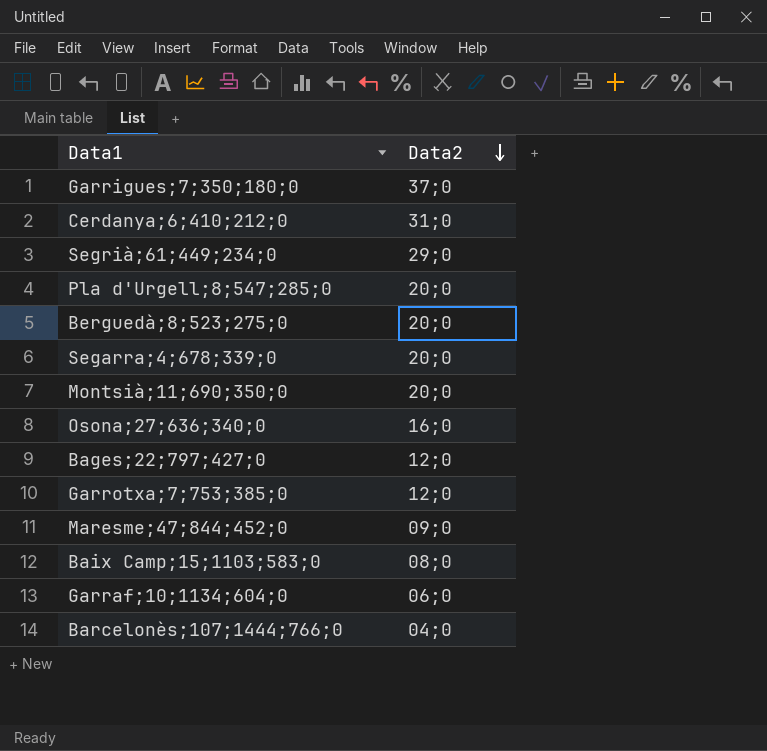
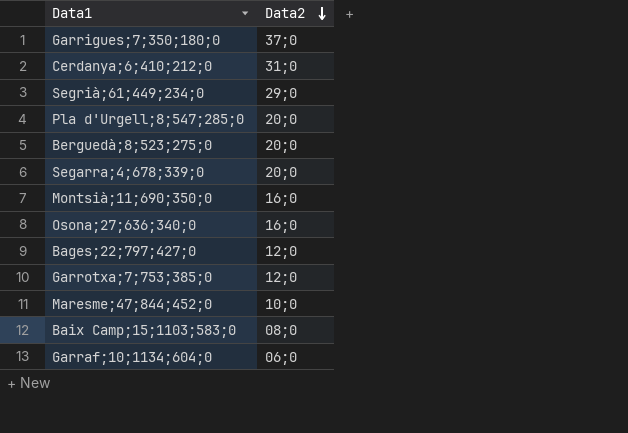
row Barcelonès;107;1444;766;0: 04;0 -> none
Montsià;11;690;350;0 | Data2: 20;0 -> 16;0
Maresme;47;844;452;0 | Data2: 09;0 -> 10;0

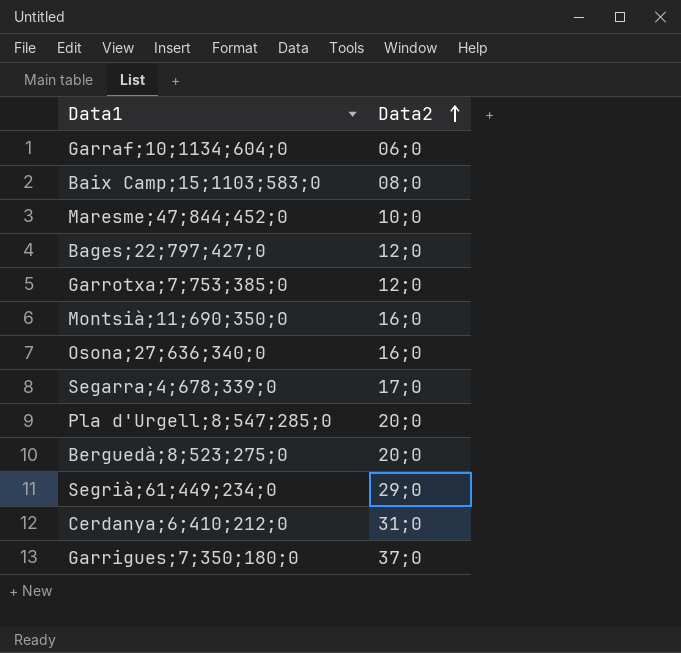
row order: Data2 descending -> Data2 ascending
Segarra;4;678;339;0 | Data2: 20;0 -> 17;0

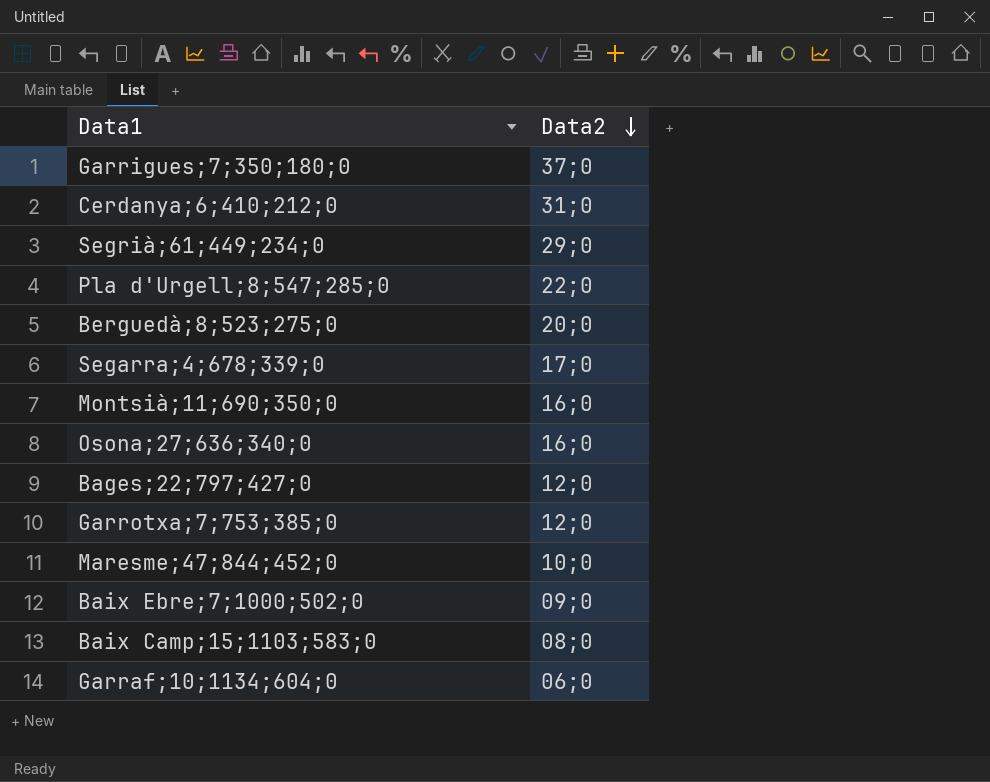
row order: Data2 ascending -> Data2 descending
Pla d'Urgell;8;547;285;0 | Data2: 20;0 -> 22;0
row Baix Ebre;7;1000;502;0: none -> 09;0

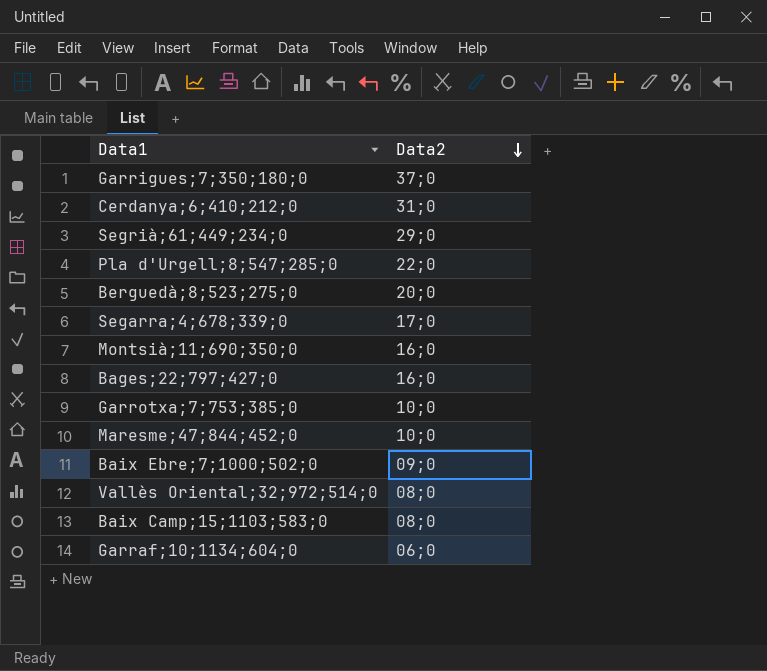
row Osona;27;636;340;0: 16;0 -> none
Bages;22;797;427;0 | Data2: 12;0 -> 16;0
Garrotxa;7;753;385;0 | Data2: 12;0 -> 10;0
row Vallès Oriental;32;972;514;0: none -> 08;0

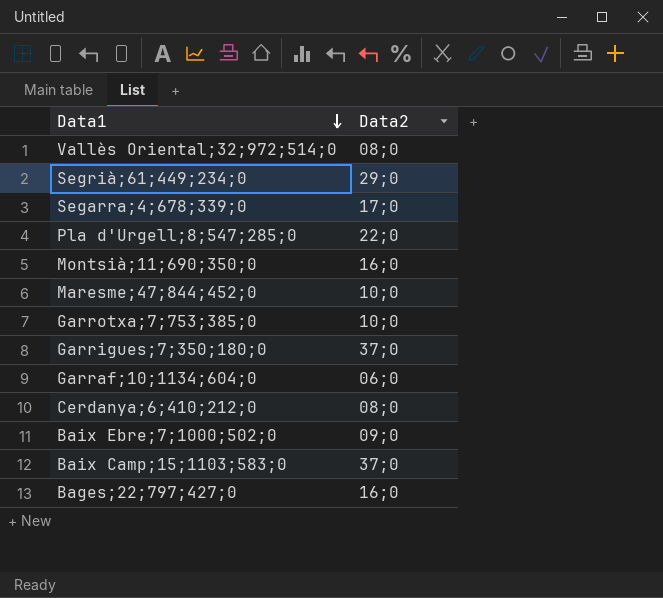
row order: Data2 descending -> Data1 descending
row Berguedà;8;523;275;0: 20;0 -> none
Cerdanya;6;410;212;0 | Data2: 31;0 -> 08;0
Baix Camp;15;1103;583;0 | Data2: 08;0 -> 37;0

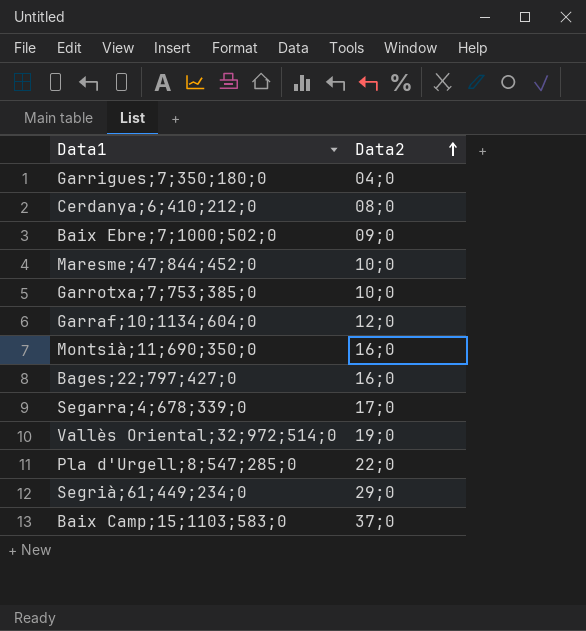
row order: Data1 descending -> Data2 ascending
Garrigues;7;350;180;0 | Data2: 37;0 -> 04;0
Garraf;10;1134;604;0 | Data2: 06;0 -> 12;0
Vallès Oriental;32;972;514;0 | Data2: 08;0 -> 19;0

